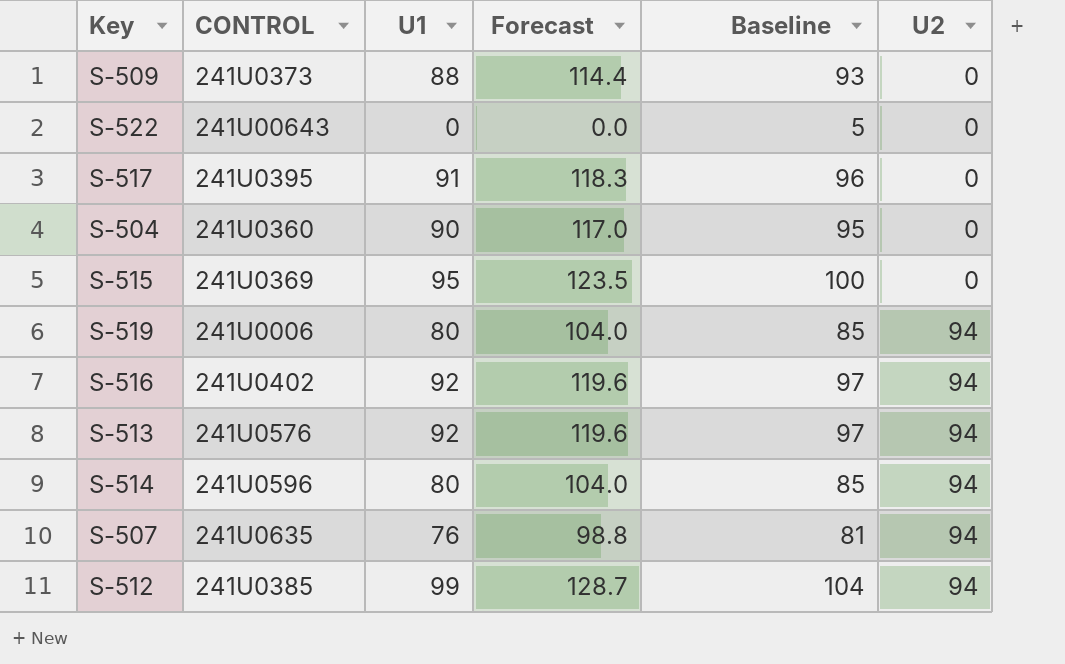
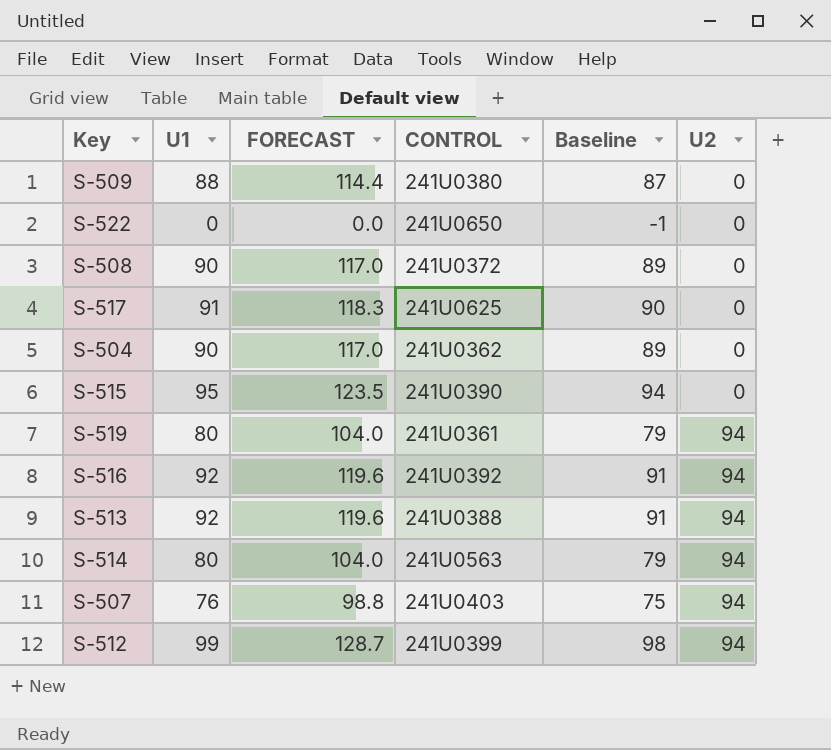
column name: Forecast -> FORECAST
column CONTROL | position: 2 -> 4
column Baseline | formula: [U1] + 5 -> [U1] - 1
S-509 | CONTROL: 241U0373 -> 241U0380
S-522 | CONTROL: 241U00643 -> 241U0650
row S-508: none -> 90 | 117.0 | 241U0372 | 89 | 0
S-517 | CONTROL: 241U0395 -> 241U0625
S-504 | CONTROL: 241U0360 -> 241U0362
S-515 | CONTROL: 241U0369 -> 241U0390
S-519 | CONTROL: 241U0006 -> 241U0361
S-516 | CONTROL: 241U0402 -> 241U0392
S-513 | CONTROL: 241U0576 -> 241U0388
S-514 | CONTROL: 241U0596 -> 241U0563
S-507 | CONTROL: 241U0635 -> 241U0403
S-512 | CONTROL: 241U0385 -> 241U0399

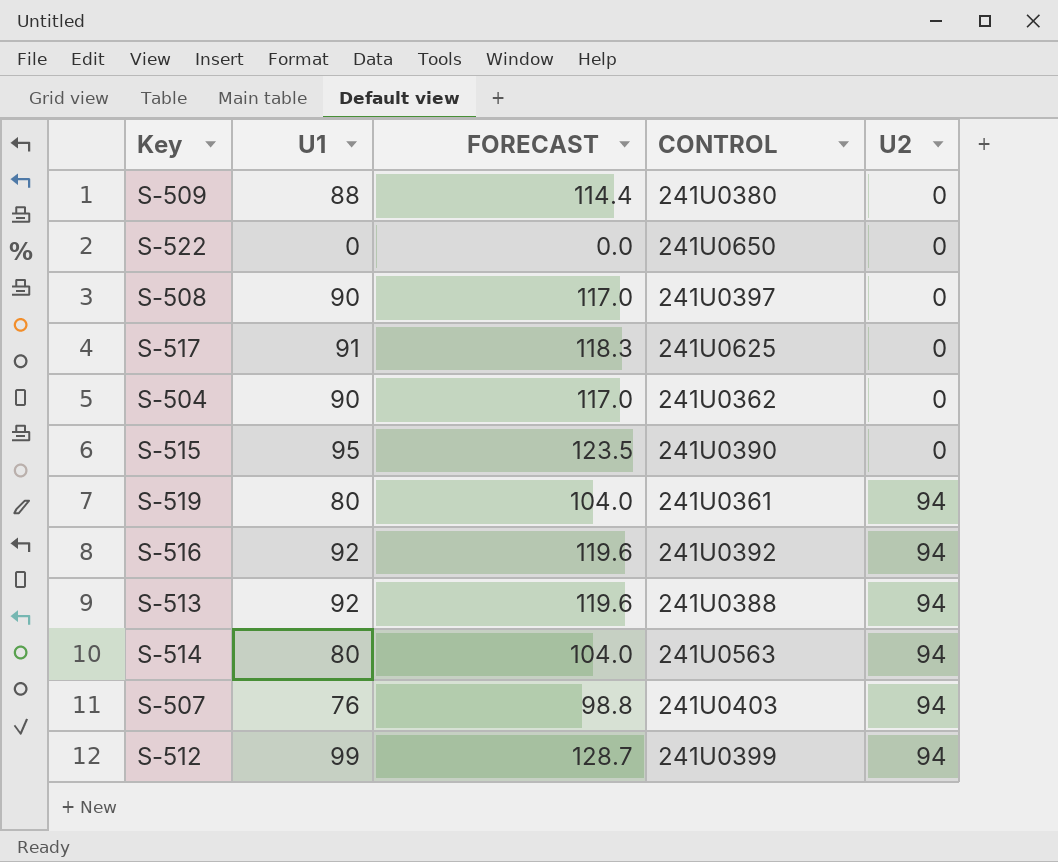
column Baseline | formula: [U1] - 1 -> none
S-508 | CONTROL: 241U0372 -> 241U0397

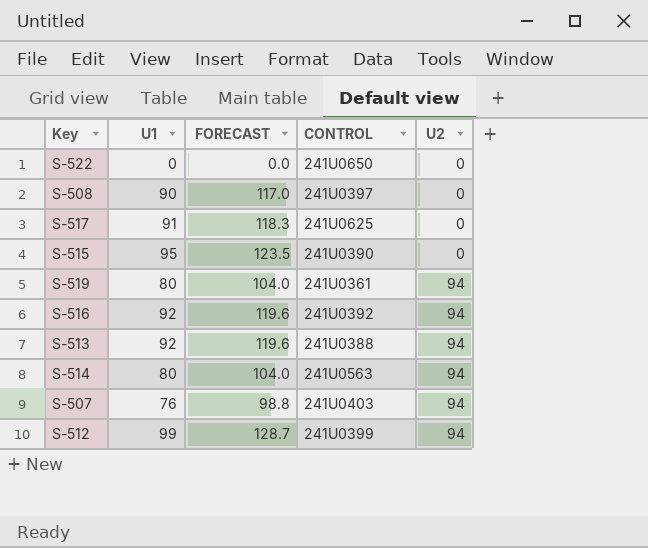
row S-509: 88 | 114.4 | 241U0380 | 0 -> none
row S-504: 90 | 117.0 | 241U0362 | 0 -> none

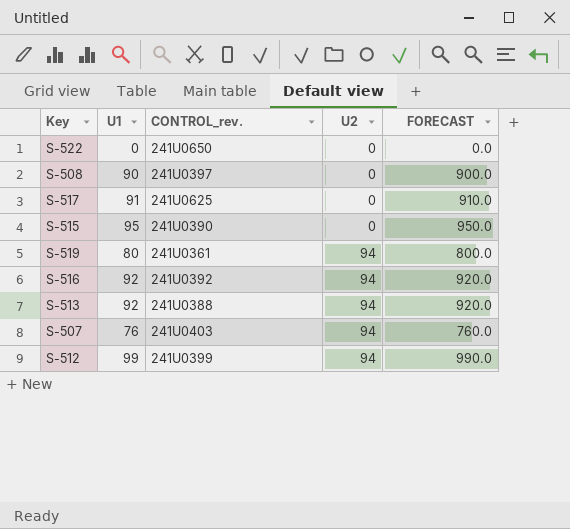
column name: CONTROL -> CONTROL_rev.
column FORECAST | formula: [U1] * 1.3 -> [U1] * 10
column FORECAST | position: 3 -> 5
row S-514: 80 | 104.0 | 241U0563 | 94 -> none

